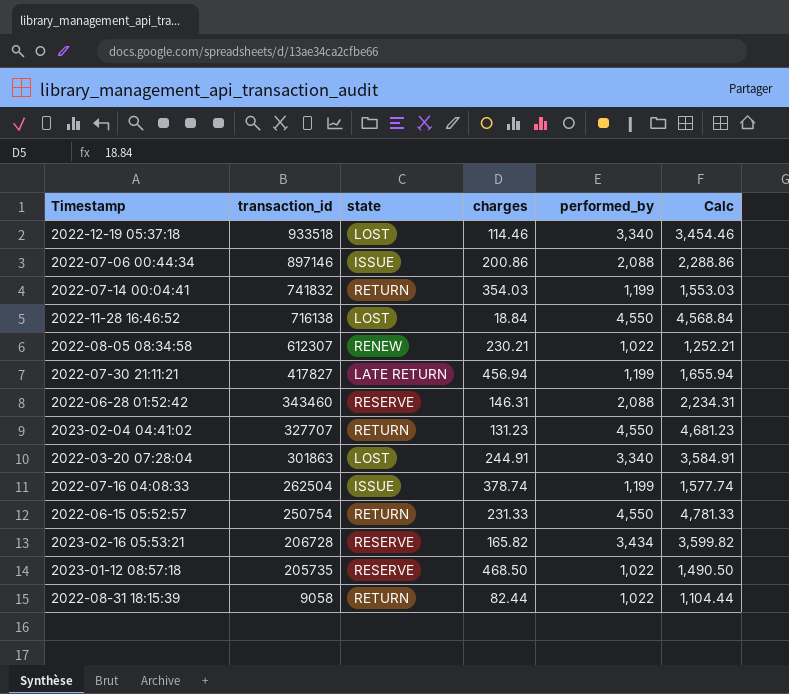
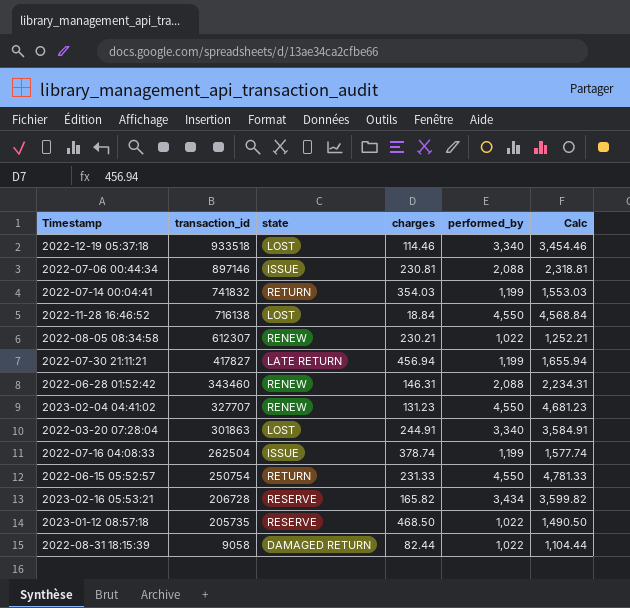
2022-07-06 00:44:34 | charges: 200.86 -> 230.81
2022-07-06 00:44:34 | Calc: 2,288.86 -> 2,318.81
2022-06-28 01:52:42 | state: RESERVE -> RENEW
2023-02-04 04:41:02 | state: RETURN -> RENEW
2022-08-31 18:15:39 | state: RETURN -> DAMAGED RETURN

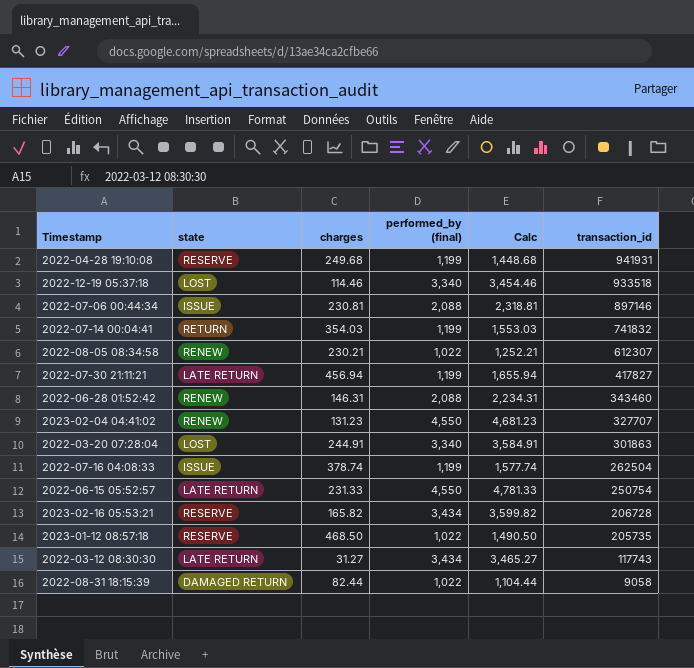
column name: performed_by -> performed_by (final)
column transaction_id | position: 2 -> 6
row 2022-11-28 16:46:52: 716138 | LOST | 18.84 | 4,550 | 4,568.84 -> none
row 2022-04-28 19:10:08: none -> RESERVE | 249.68 | 1,199 | 1,448.68 | 941931
2022-06-15 05:52:57 | state: RETURN -> LATE RETURN
row 2022-03-12 08:30:30: none -> LATE RETURN | 31.27 | 3,434 | 3,465.27 | 117743

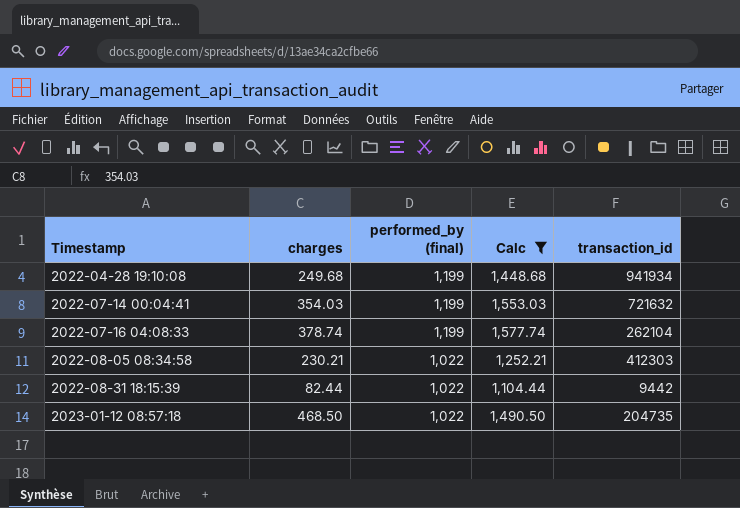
filter: none -> Calc <= 1,577.74
row order: transaction_id descending -> Timestamp ascending
column state | position: 2 -> none
2022-04-28 19:10:08 | transaction_id: 941931 -> 941934
2022-07-14 00:04:41 | transaction_id: 741832 -> 721632
2022-07-16 04:08:33 | transaction_id: 262504 -> 262104
2022-08-05 08:34:58 | transaction_id: 612307 -> 412303
2022-08-31 18:15:39 | transaction_id: 9058 -> 9442
2023-01-12 08:57:18 | transaction_id: 205735 -> 204735

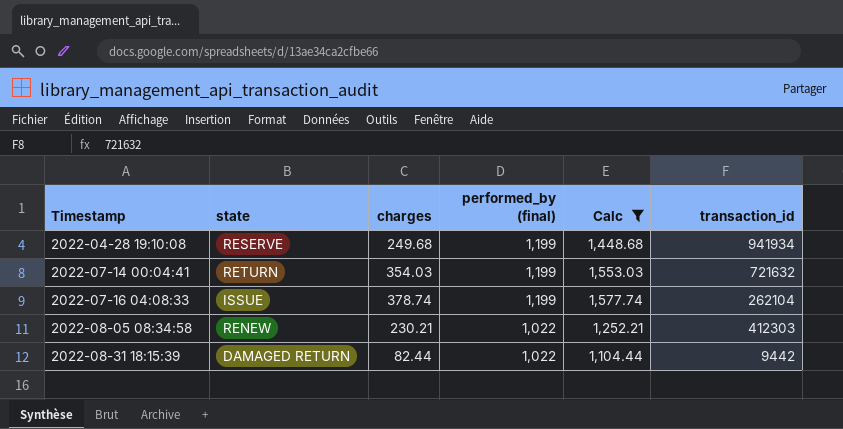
column state | position: none -> 2
row 2023-01-12 08:57:18: 468.50 | 1,022 | 1,490.50 | 204735 -> none

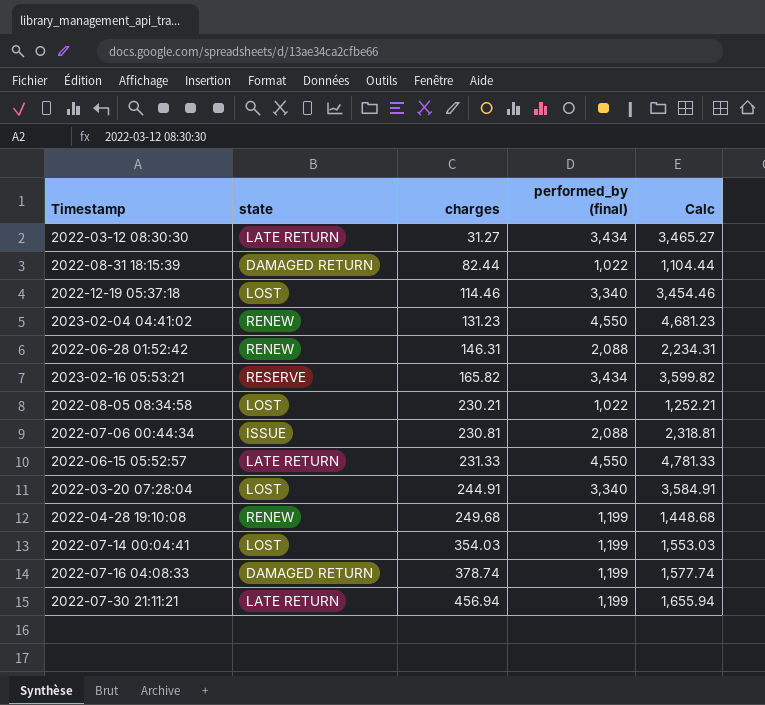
filter: Calc <= 1,577.74 -> none
row order: Timestamp ascending -> charges ascending
column transaction_id | position: 6 -> none
2022-08-05 08:34:58 | state: RENEW -> LOST
2022-04-28 19:10:08 | state: RESERVE -> RENEW
2022-07-14 00:04:41 | state: RETURN -> LOST
2022-07-16 04:08:33 | state: ISSUE -> DAMAGED RETURN

